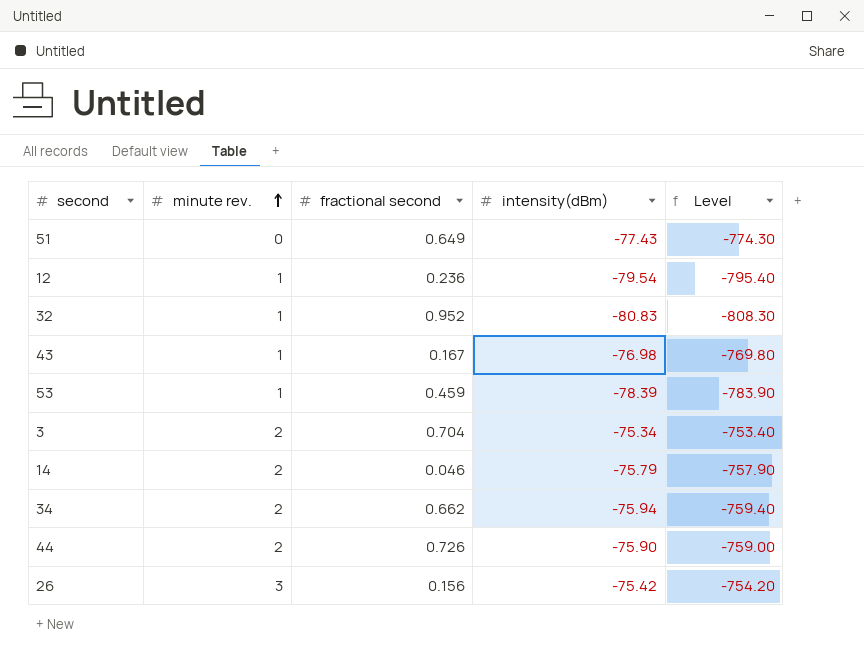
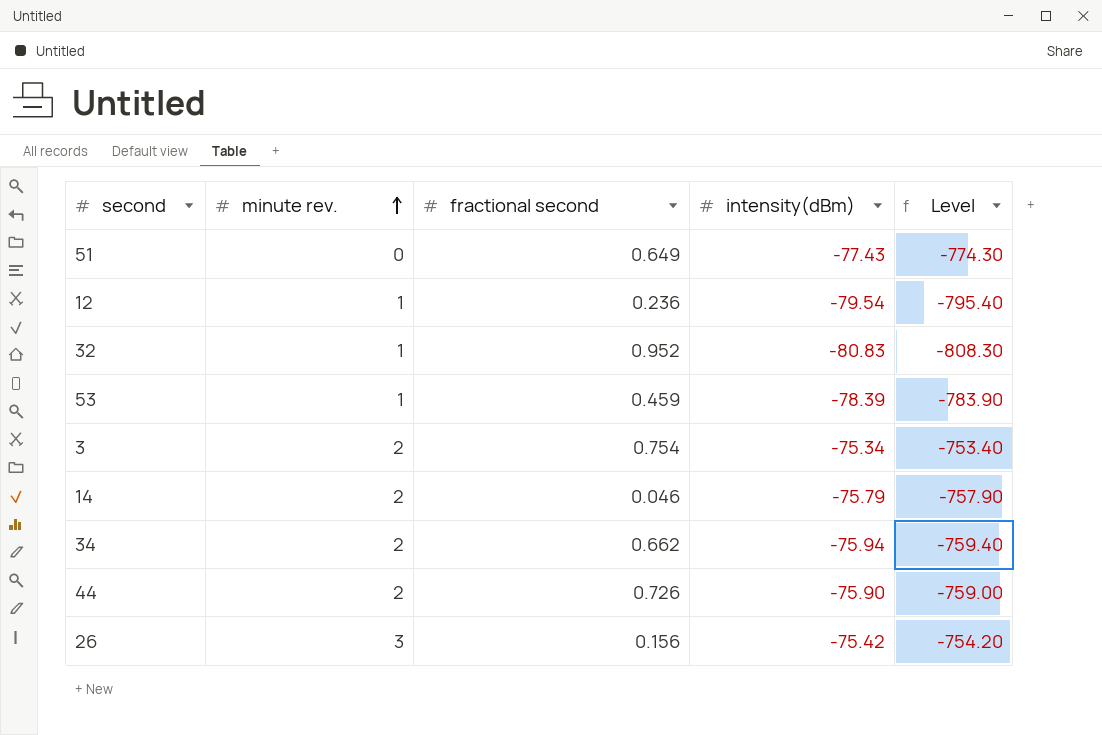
row 43: 1 | 0.167 | -76.98 | -769.80 -> none
3 | fractional second: 0.704 -> 0.754

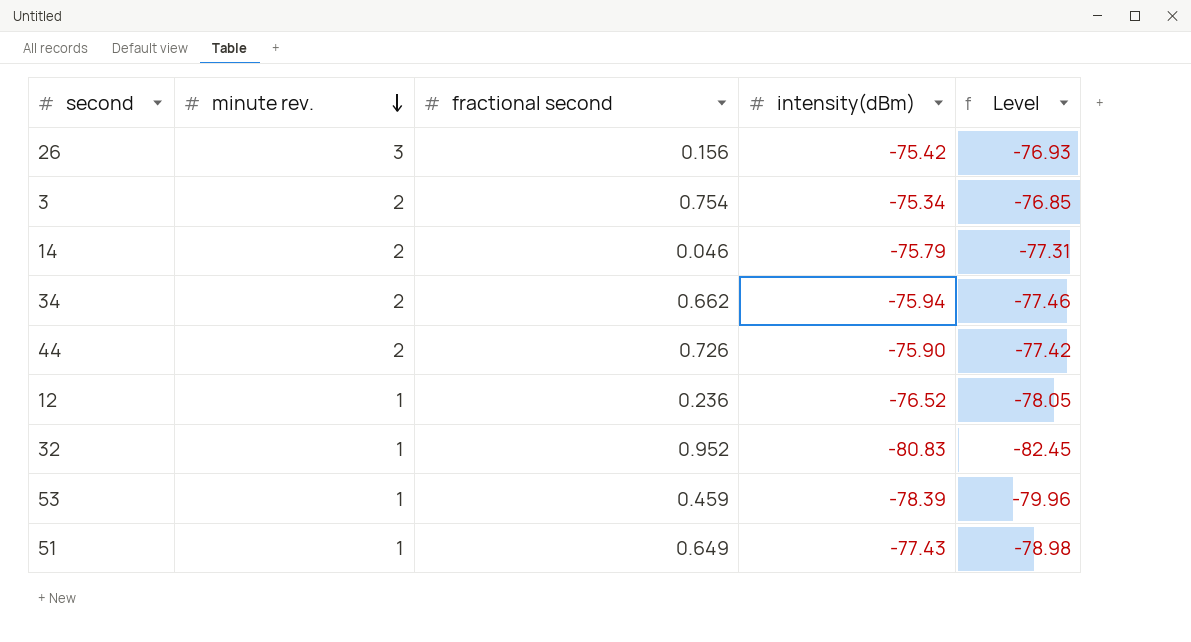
row order: minute rev. ascending -> minute rev. descending
column Level | formula: [intensity(dBm)] * 10 -> [intensity(dBm)] * 1.02
12 | intensity(dBm): -79.54 -> -76.52
51 | minute rev.: 0 -> 1

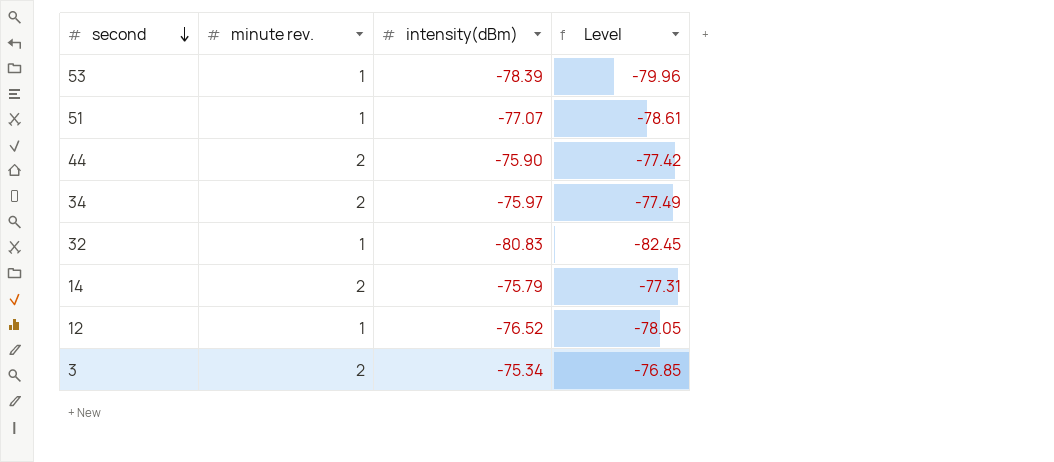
row order: minute rev. descending -> second descending
column fractional second | position: 3 -> none
row 26: 3 | 0.156 | -75.42 | -76.93 -> none
51 | intensity(dBm): -77.43 -> -77.07
51 | Level: -78.98 -> -78.61
34 | intensity(dBm): -75.94 -> -75.97
34 | Level: -77.46 -> -77.49

